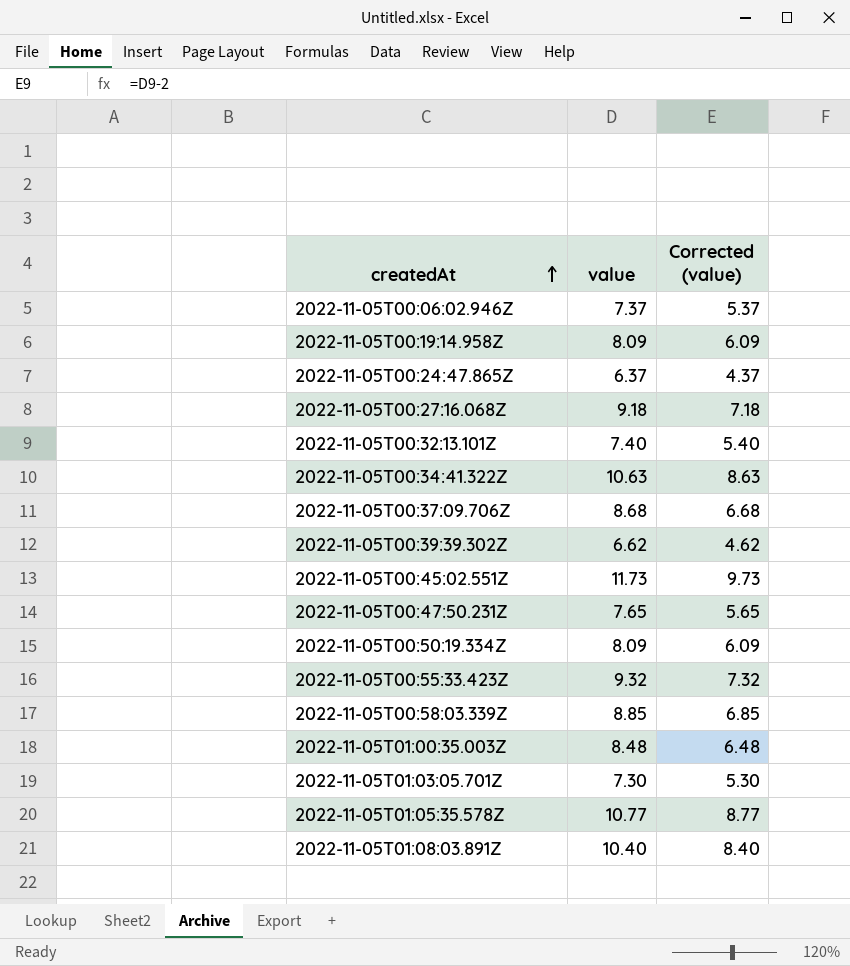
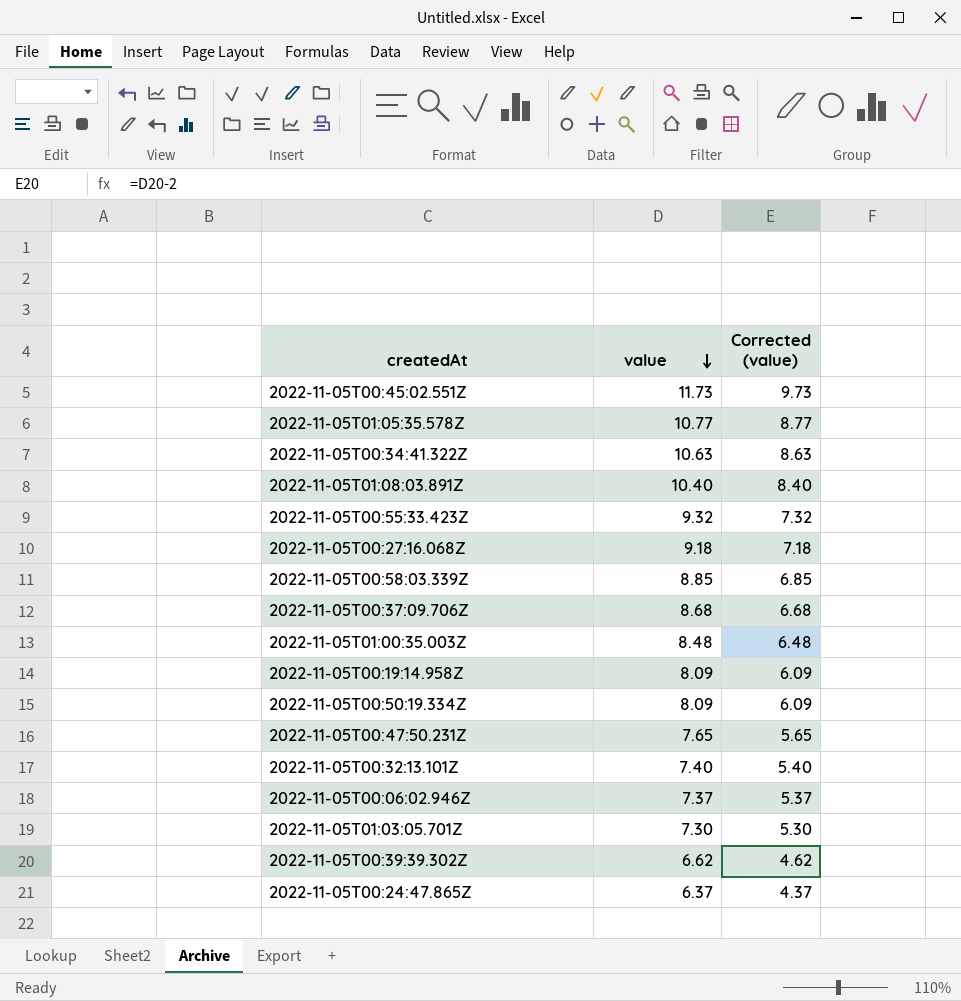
row order: createdAt ascending -> value descending

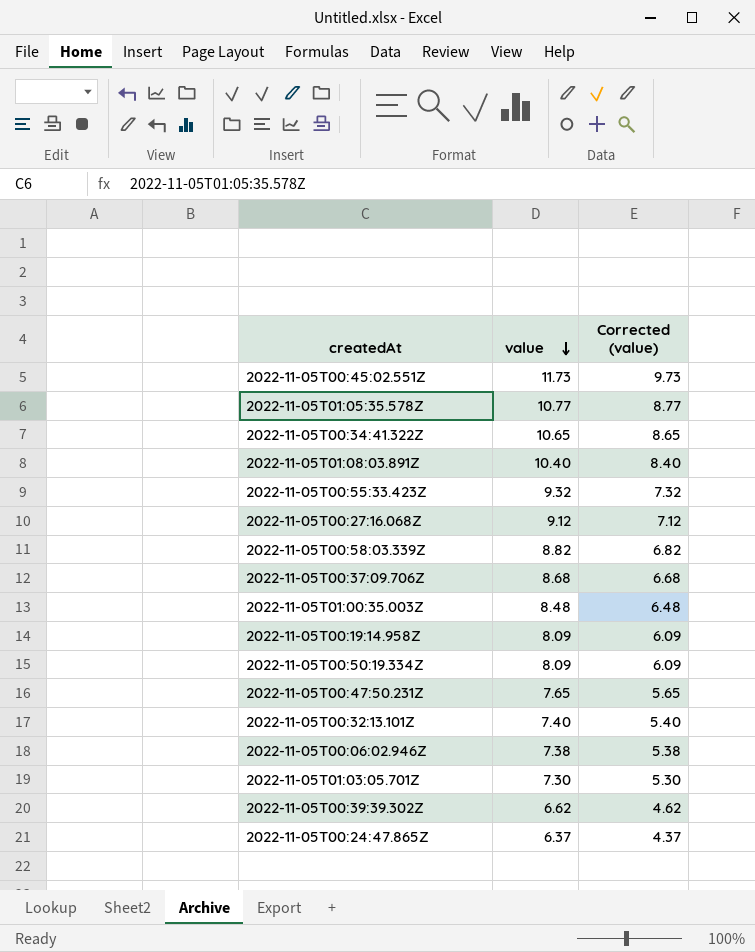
2022-11-05T00:34:41.322Z | value: 10.63 -> 10.65
2022-11-05T00:34:41.322Z | Corrected (value): 8.63 -> 8.65
2022-11-05T00:27:16.068Z | value: 9.18 -> 9.12
2022-11-05T00:27:16.068Z | Corrected (value): 7.18 -> 7.12
2022-11-05T00:58:03.339Z | value: 8.85 -> 8.82
2022-11-05T00:58:03.339Z | Corrected (value): 6.85 -> 6.82
2022-11-05T00:06:02.946Z | value: 7.37 -> 7.38
2022-11-05T00:06:02.946Z | Corrected (value): 5.37 -> 5.38

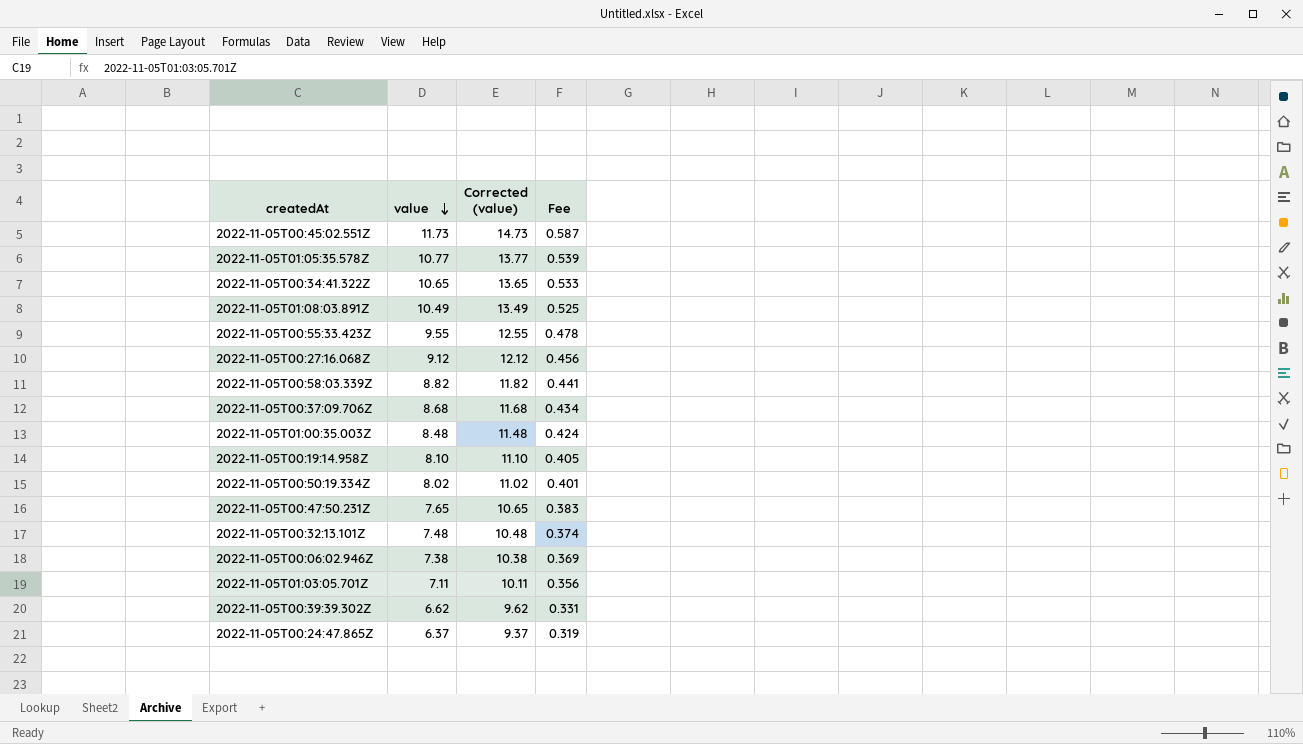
column Corrected (value) | formula: [value] - 2 -> [value] + 3
column Fee | formula: none -> [value] * 0.05
2022-11-05T01:08:03.891Z | value: 10.40 -> 10.49
2022-11-05T00:55:33.423Z | value: 9.32 -> 9.55
2022-11-05T00:19:14.958Z | value: 8.09 -> 8.10
2022-11-05T00:50:19.334Z | value: 8.09 -> 8.02
2022-11-05T00:32:13.101Z | value: 7.40 -> 7.48
2022-11-05T01:03:05.701Z | value: 7.30 -> 7.11

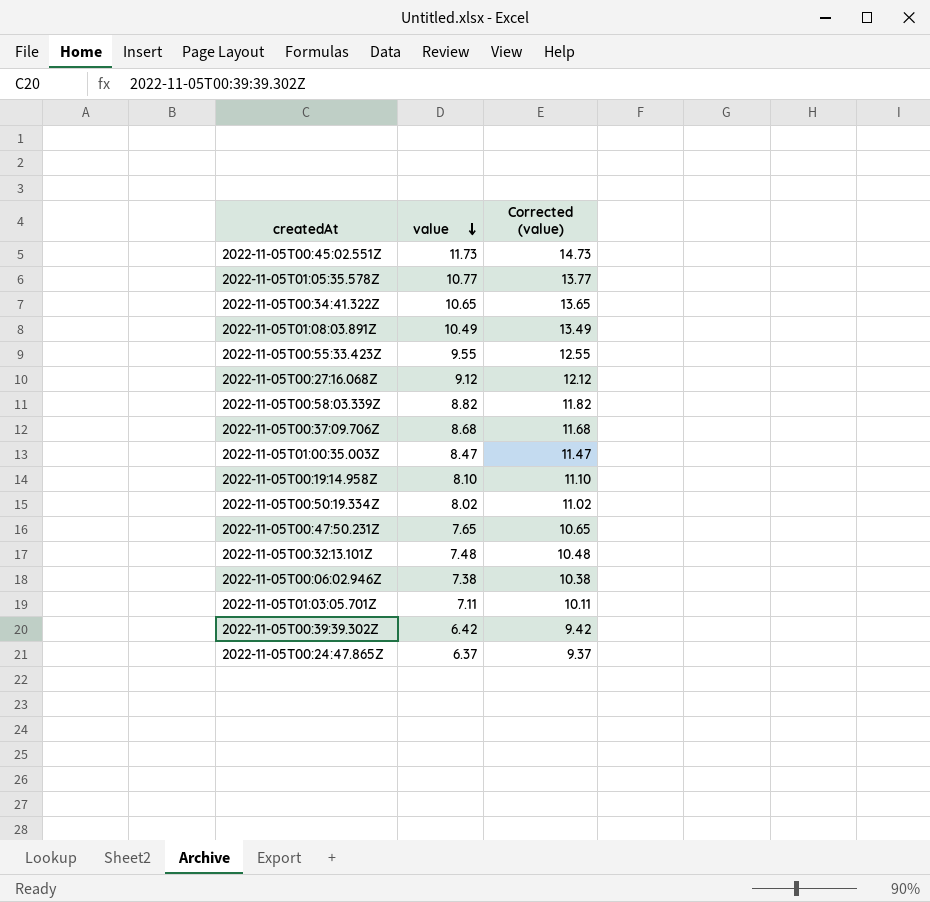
column Fee | formula: [value] * 0.05 -> none
2022-11-05T01:00:35.003Z | value: 8.48 -> 8.47
2022-11-05T01:00:35.003Z | Corrected (value): 11.48 -> 11.47
2022-11-05T00:39:39.302Z | value: 6.62 -> 6.42
2022-11-05T00:39:39.302Z | Corrected (value): 9.62 -> 9.42

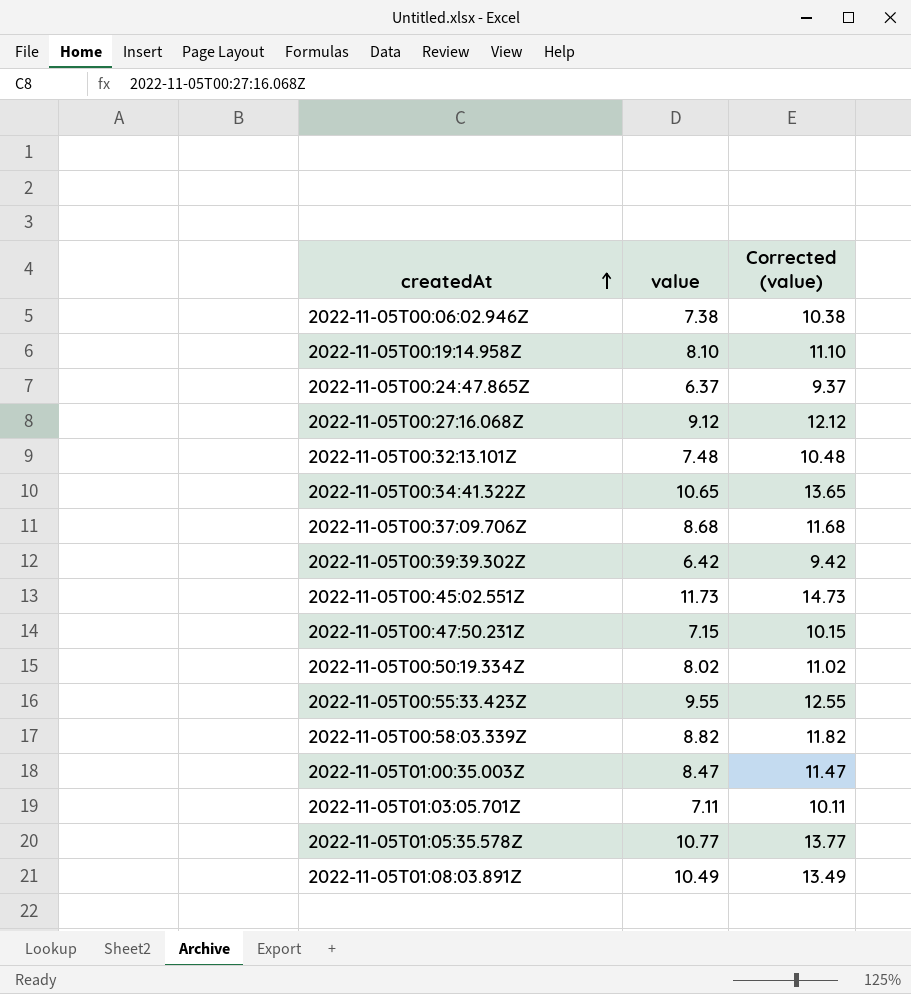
row order: value descending -> createdAt ascending
2022-11-05T00:47:50.231Z | value: 7.65 -> 7.15
2022-11-05T00:47:50.231Z | Corrected (value): 10.65 -> 10.15

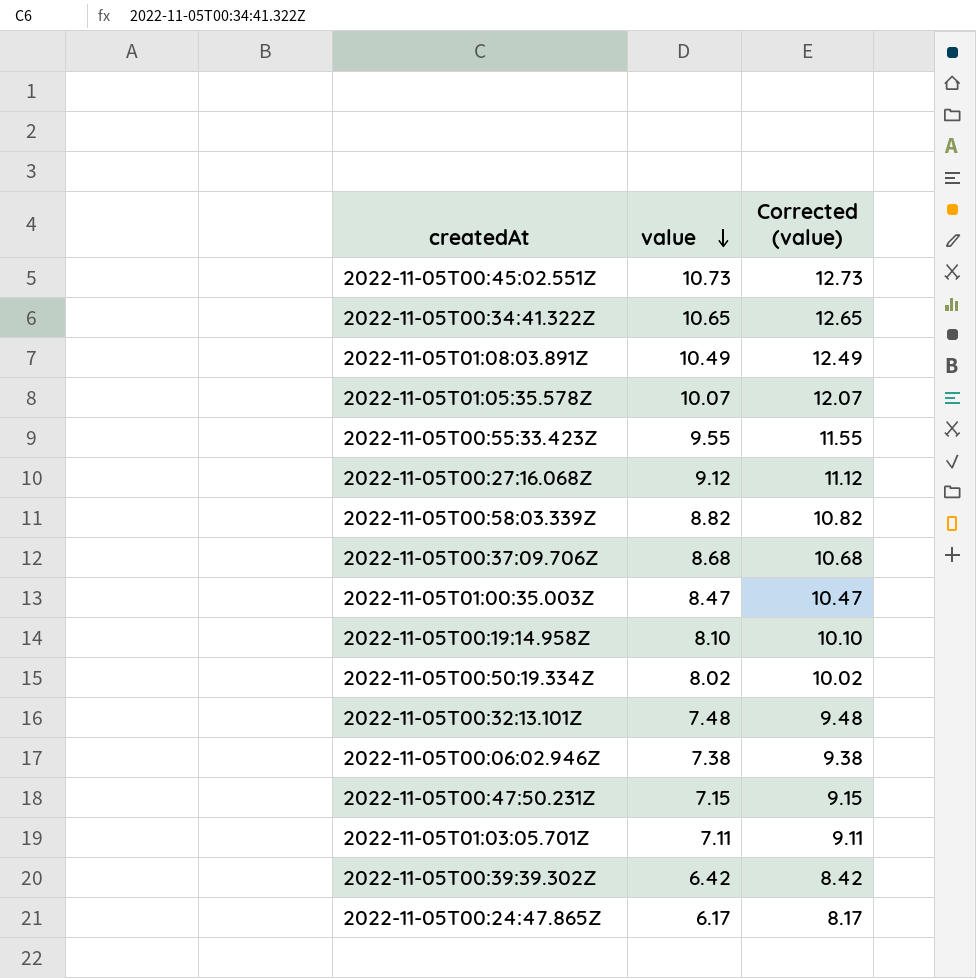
row order: createdAt ascending -> value descending
column Corrected (value) | formula: [value] + 3 -> [value] + 2
2022-11-05T00:45:02.551Z | value: 11.73 -> 10.73
2022-11-05T01:05:35.578Z | value: 10.77 -> 10.07
2022-11-05T00:24:47.865Z | value: 6.37 -> 6.17

